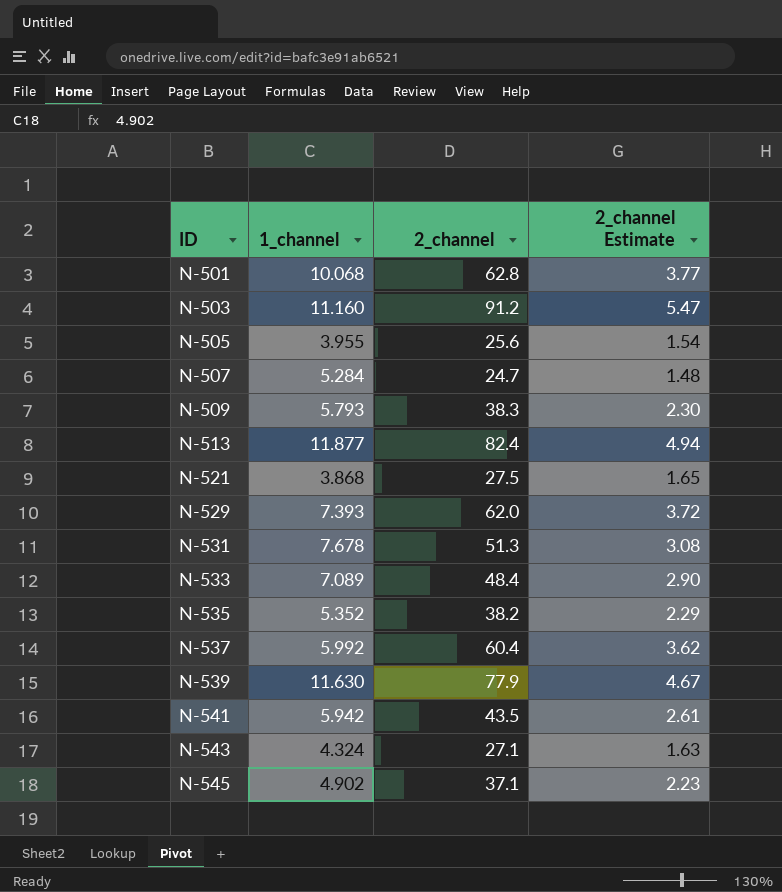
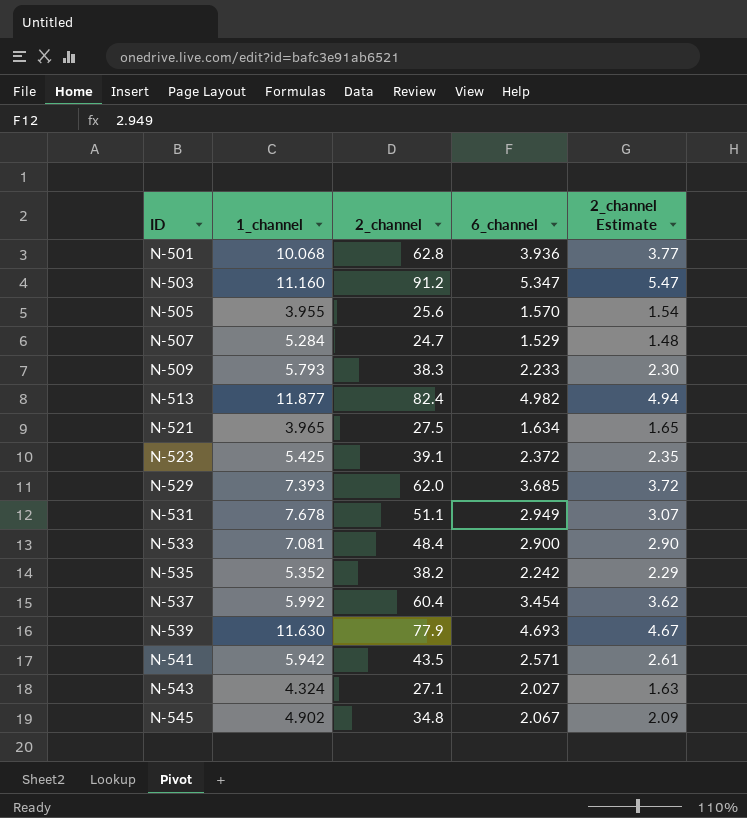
column 6_channel | position: none -> 4
N-521 | 1_channel: 3.868 -> 3.965
row N-523: none -> 5.425 | 39.1 | 2.372 | 2.35
N-531 | 2_channel: 51.3 -> 51.1
N-531 | 2_channel Estimate: 3.08 -> 3.07
N-533 | 1_channel: 7.089 -> 7.081
N-545 | 2_channel: 37.1 -> 34.8
N-545 | 2_channel Estimate: 2.23 -> 2.09

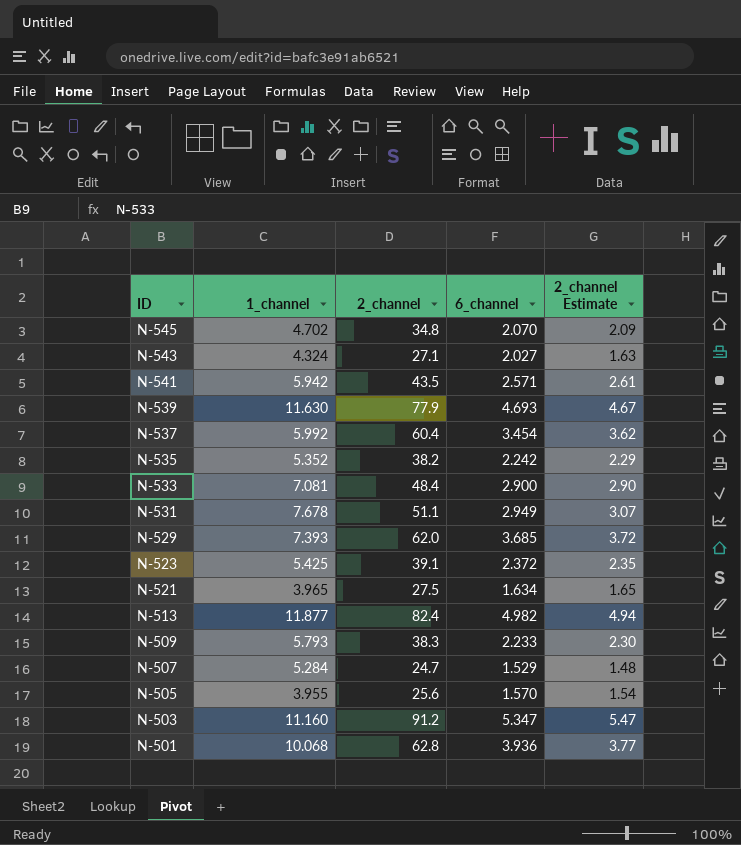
row order: ID ascending -> ID descending
N-545 | 1_channel: 4.902 -> 4.702
N-545 | 6_channel: 2.067 -> 2.070

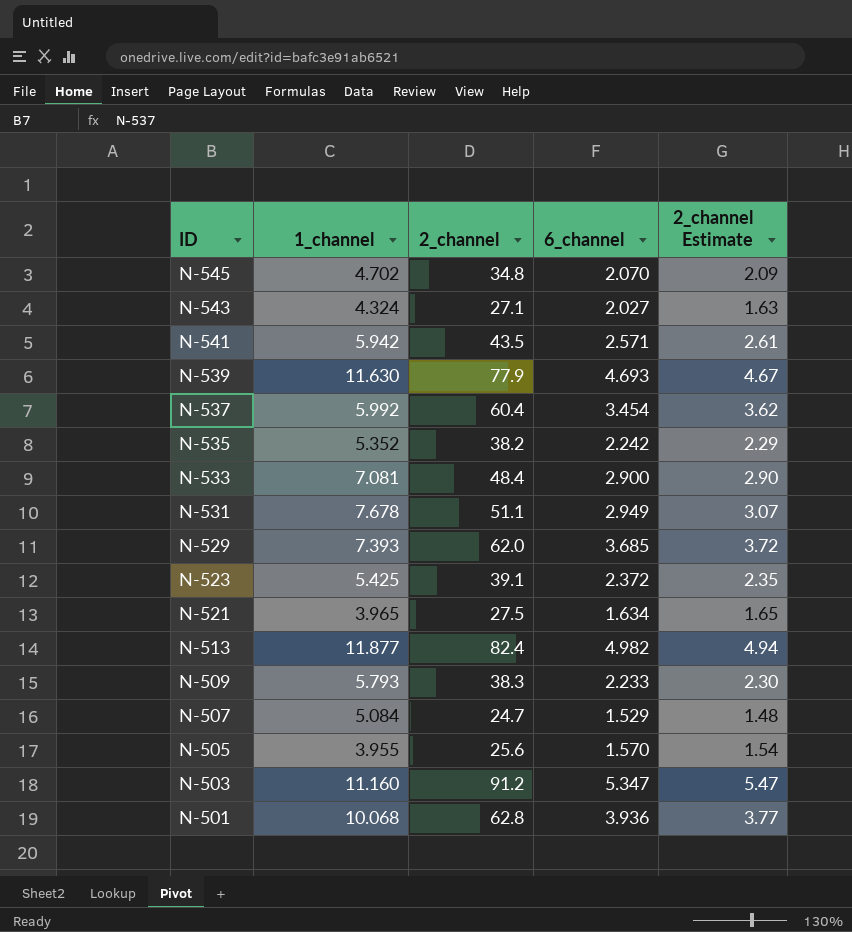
N-507 | 1_channel: 5.284 -> 5.084

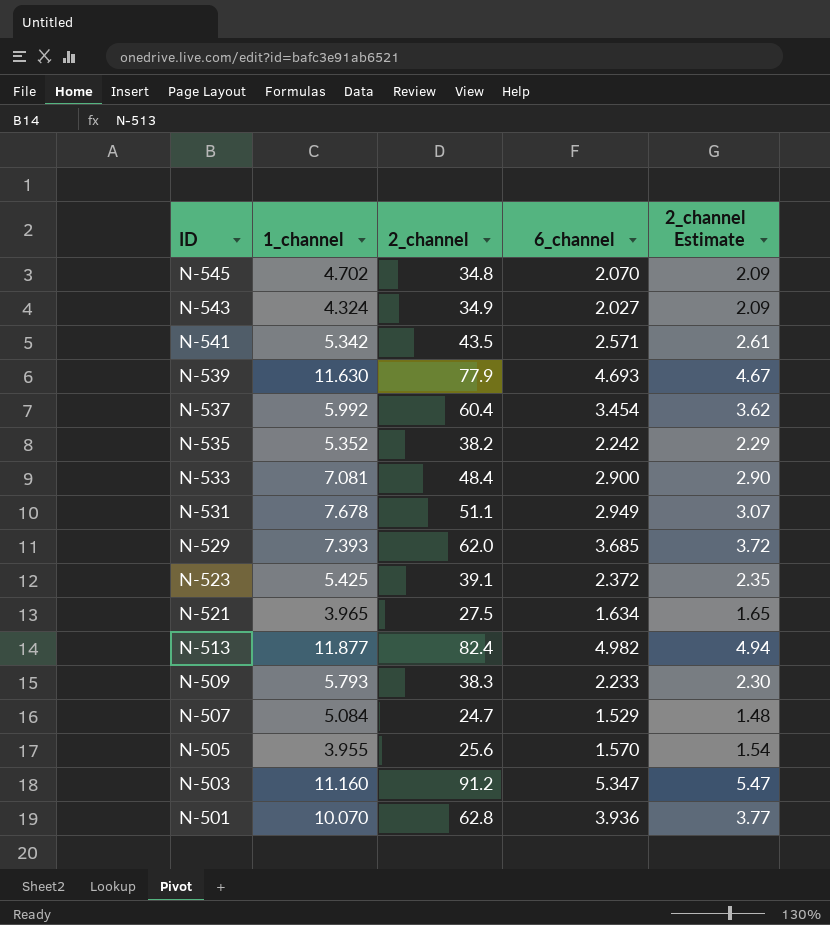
N-543 | 2_channel: 27.1 -> 34.9
N-543 | 2_channel Estimate: 1.63 -> 2.09
N-541 | 1_channel: 5.942 -> 5.342
N-501 | 1_channel: 10.068 -> 10.070

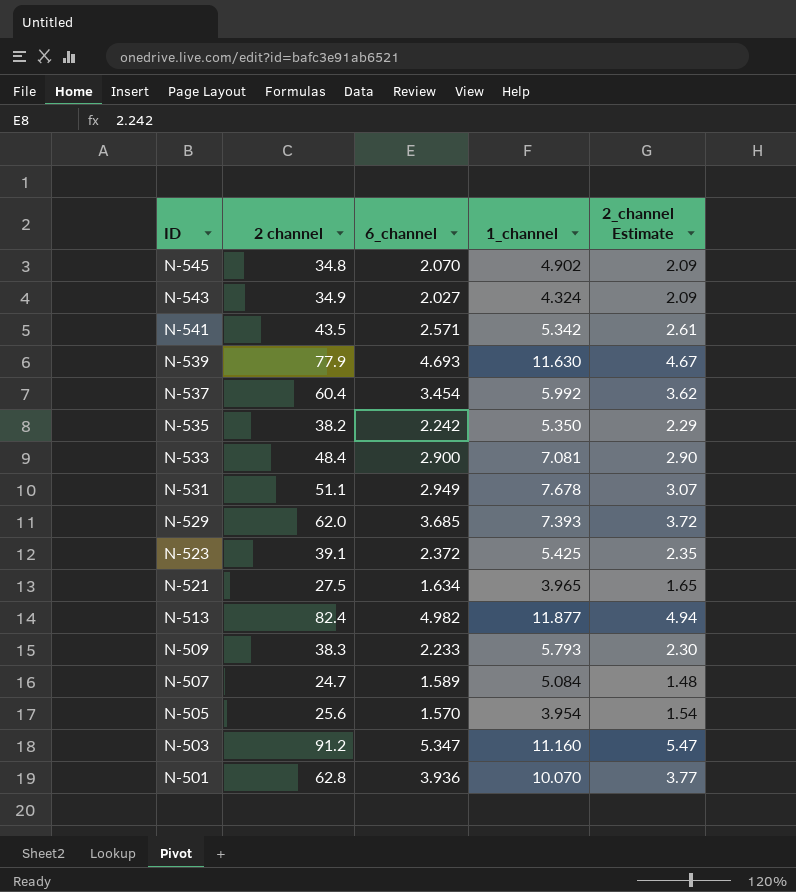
column name: 2_channel -> 2 channel
column 1_channel | position: 2 -> 4
N-545 | 1_channel: 4.702 -> 4.902
N-535 | 1_channel: 5.352 -> 5.350
N-507 | 6_channel: 1.529 -> 1.589
N-505 | 1_channel: 3.955 -> 3.954

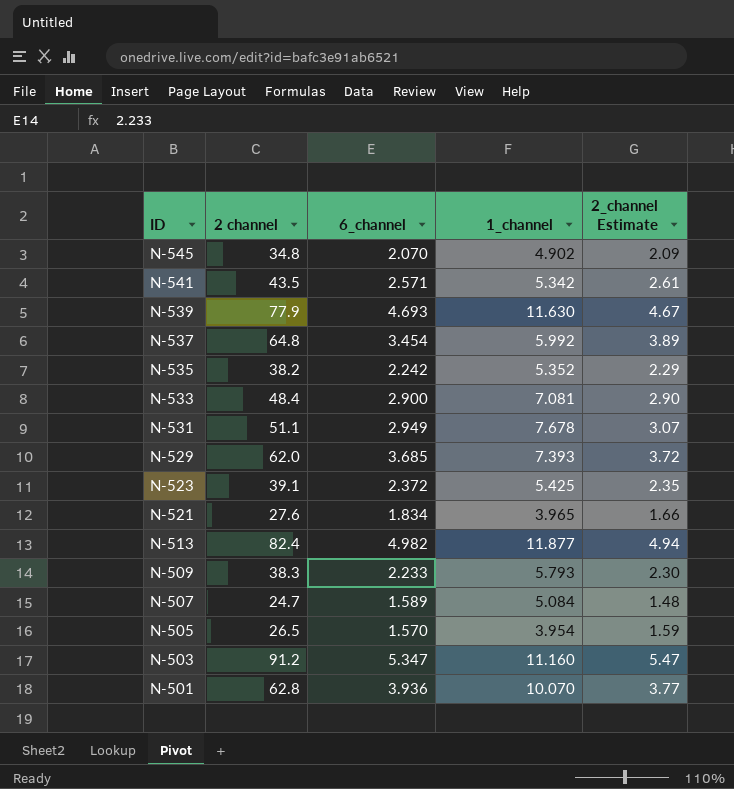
row N-543: 34.9 | 2.027 | 4.324 | 2.09 -> none
N-537 | 2 channel: 60.4 -> 64.8
N-537 | 2_channel Estimate: 3.62 -> 3.89
N-535 | 1_channel: 5.350 -> 5.352
N-521 | 2 channel: 27.5 -> 27.6
N-521 | 6_channel: 1.634 -> 1.834
N-521 | 2_channel Estimate: 1.65 -> 1.66
N-505 | 2 channel: 25.6 -> 26.5
N-505 | 2_channel Estimate: 1.54 -> 1.59

